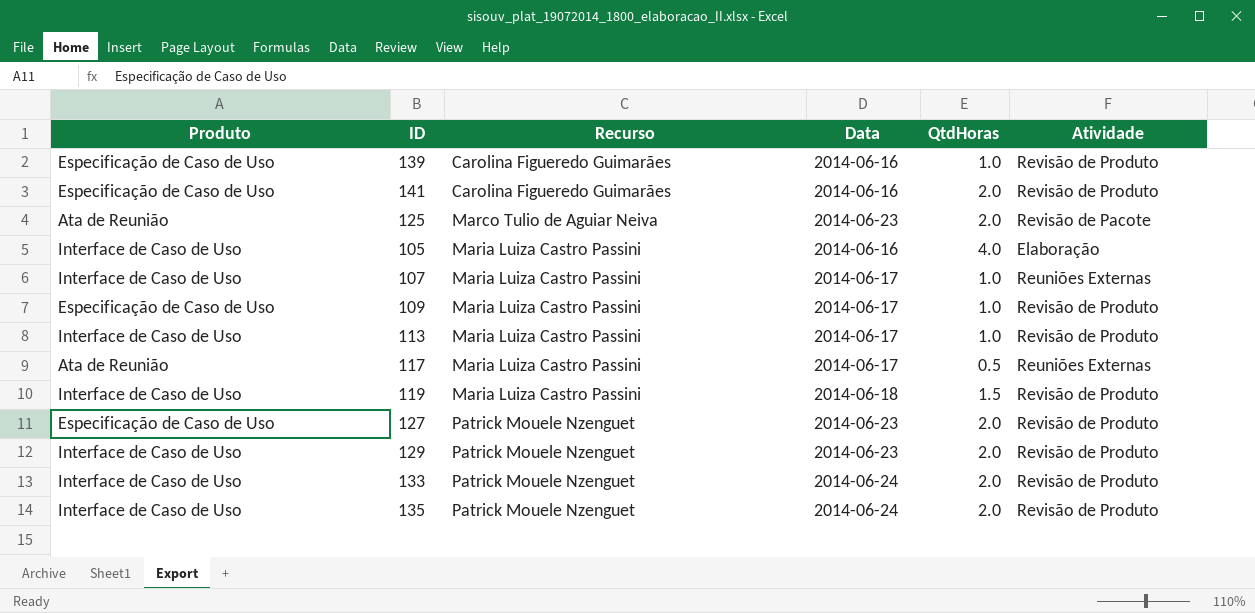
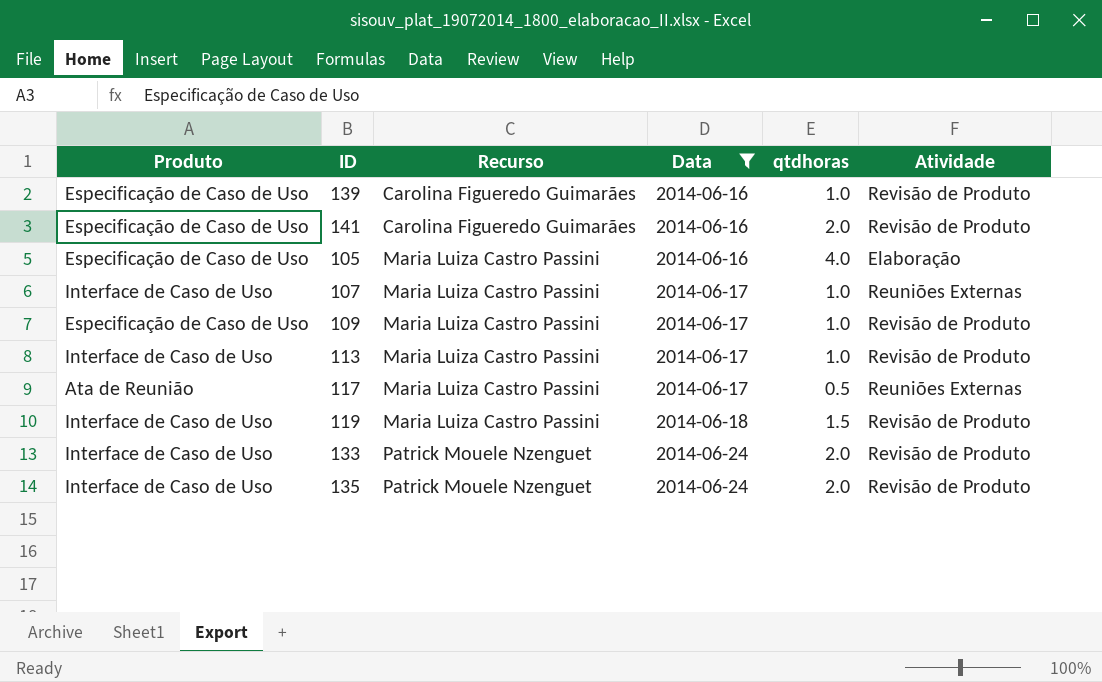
filter: none -> Data != 2014-06-23
column name: QtdHoras -> qtdhoras
105 | Produto: Interface de Caso de Uso -> Especificação de Caso de Uso

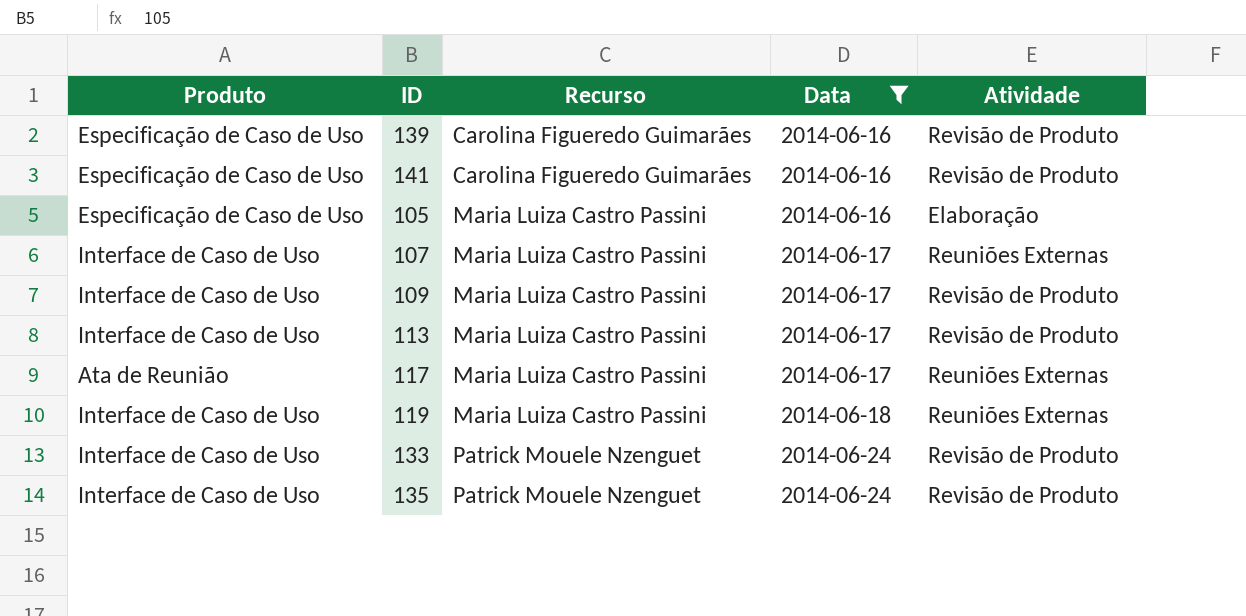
column qtdhoras | position: 5 -> none
109 | Produto: Especificação de Caso de Uso -> Interface de Caso de Uso
119 | Atividade: Revisão de Produto -> Reuniões Externas

